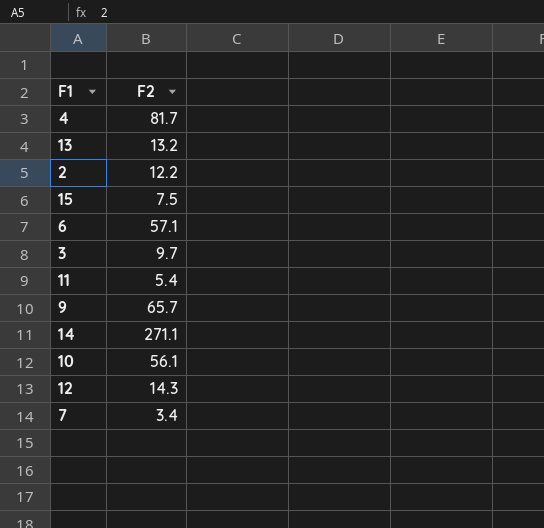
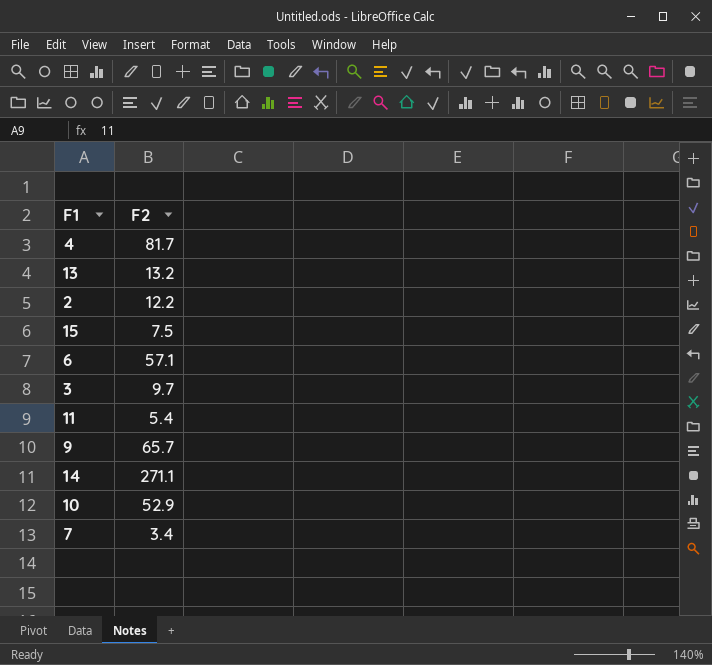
row 12: 14.3 -> none
10 | F2: 56.1 -> 52.9

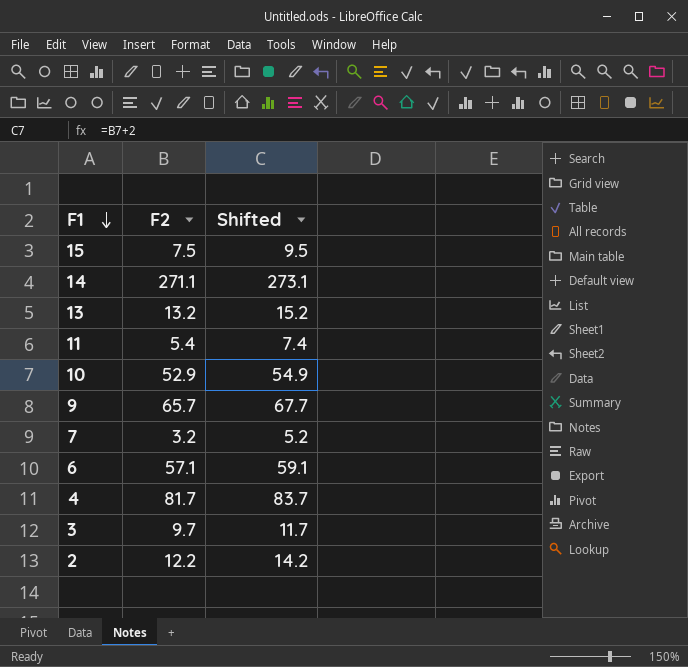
row order: none -> F1 descending
column Shifted | formula: none -> [F2] + 2
7 | F2: 3.4 -> 3.2

